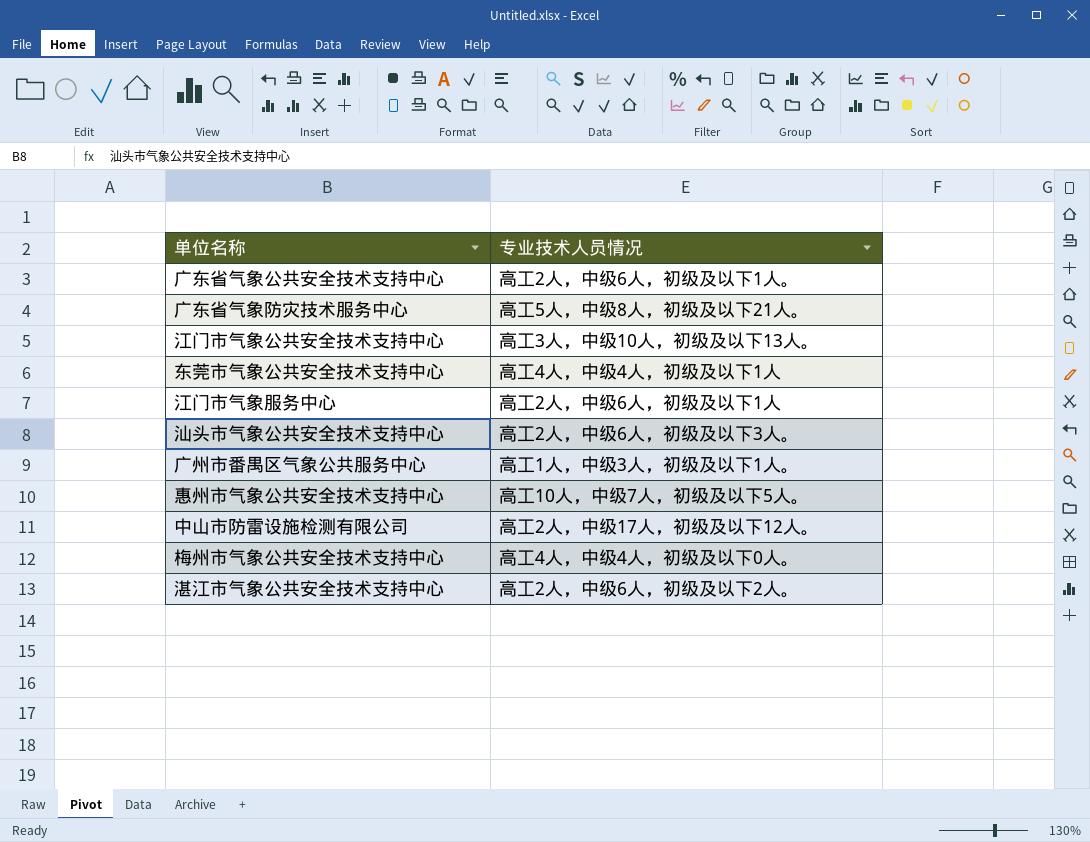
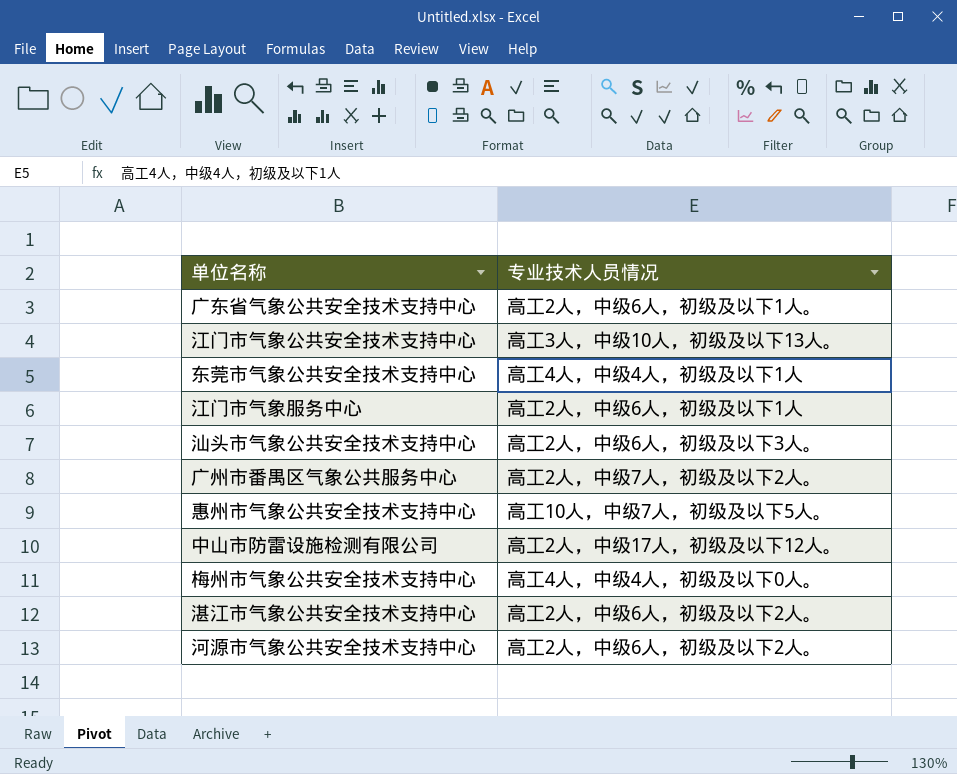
row 广东省气象防灾技术服务中心: 高工5人，中级8人，初级及以下21人。 -> none
广州市番禺区气象公共服务中心 | 专业技术人员情况: 高工1人，中级3人，初级及以下1人。 -> 高工2人，中级7人，初级及以下2人。
row 河源市气象公共安全技术支持中心: none -> 高工2人，中级6人，初级及以下2人。

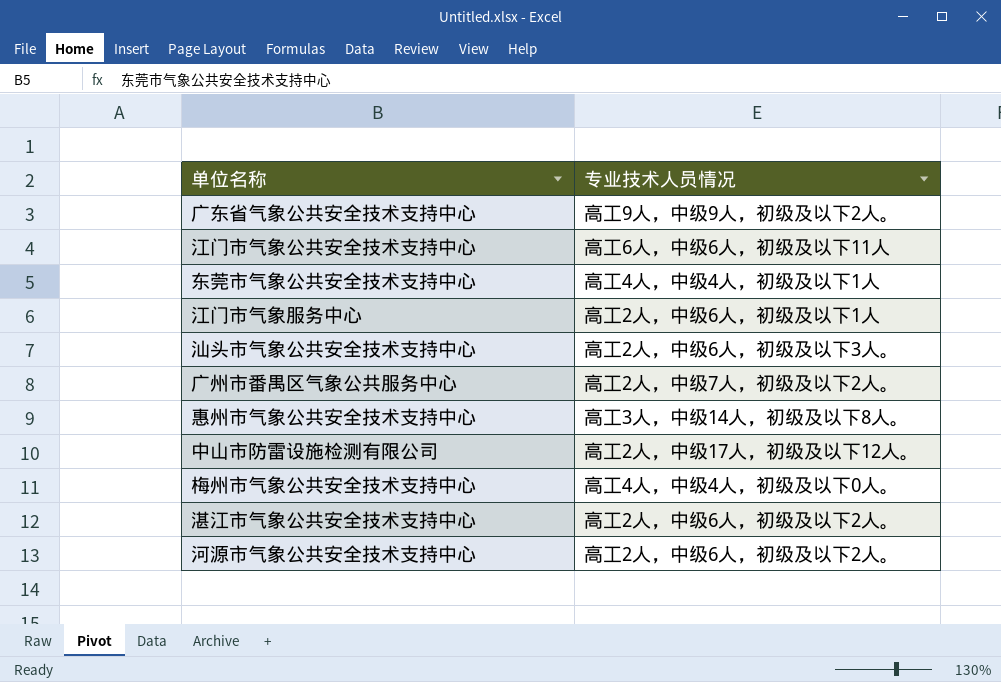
广东省气象公共安全技术支持中心 | 专业技术人员情况: 高工2人，中级6人，初级及以下1人。 -> 高工9人，中级9人，初级及以下2人。
江门市气象公共安全技术支持中心 | 专业技术人员情况: 高工3人，中级10人，初级及以下13人。 -> 高工6人，中级6人，初级及以下11人
惠州市气象公共安全技术支持中心 | 专业技术人员情况: 高工10人，中级7人，初级及以下5人。 -> 高工3人，中级14人，初级及以下8人。

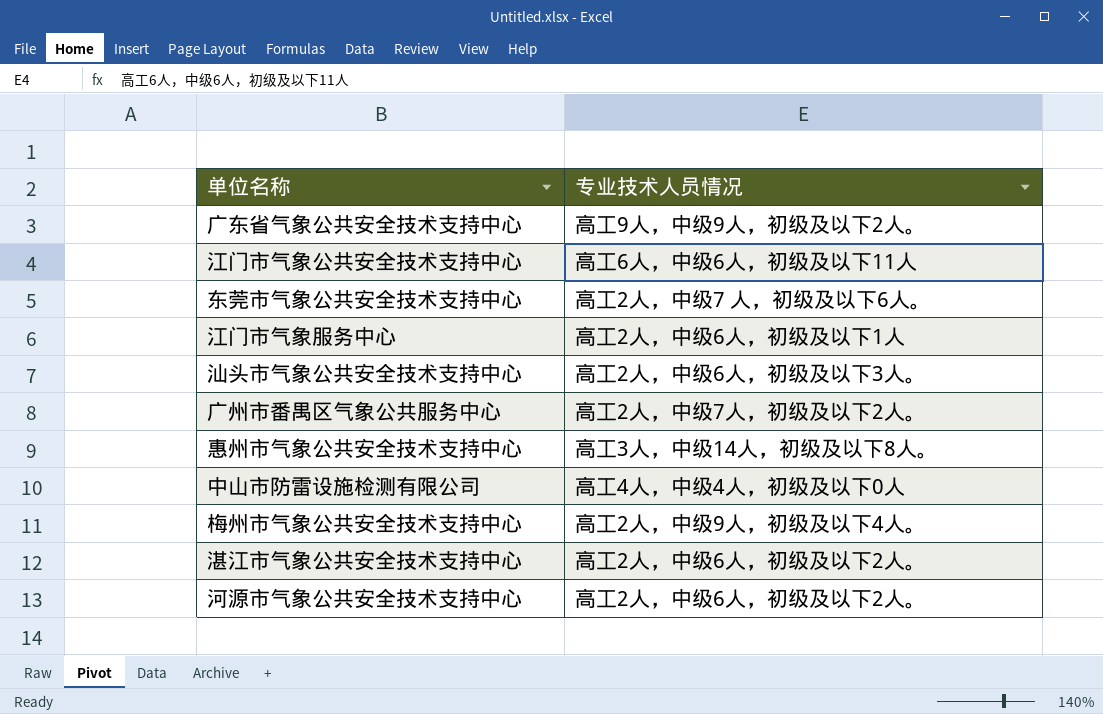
东莞市气象公共安全技术支持中心 | 专业技术人员情况: 高工4人，中级4人，初级及以下1人 -> 高工2人，中级7 人，初级及以下6人。
中山市防雷设施检测有限公司 | 专业技术人员情况: 高工2人，中级17人，初级及以下12人。 -> 高工4人，中级4人，初级及以下0人
梅州市气象公共安全技术支持中心 | 专业技术人员情况: 高工4人，中级4人，初级及以下0人。 -> 高工2人，中级9人，初级及以下4人。

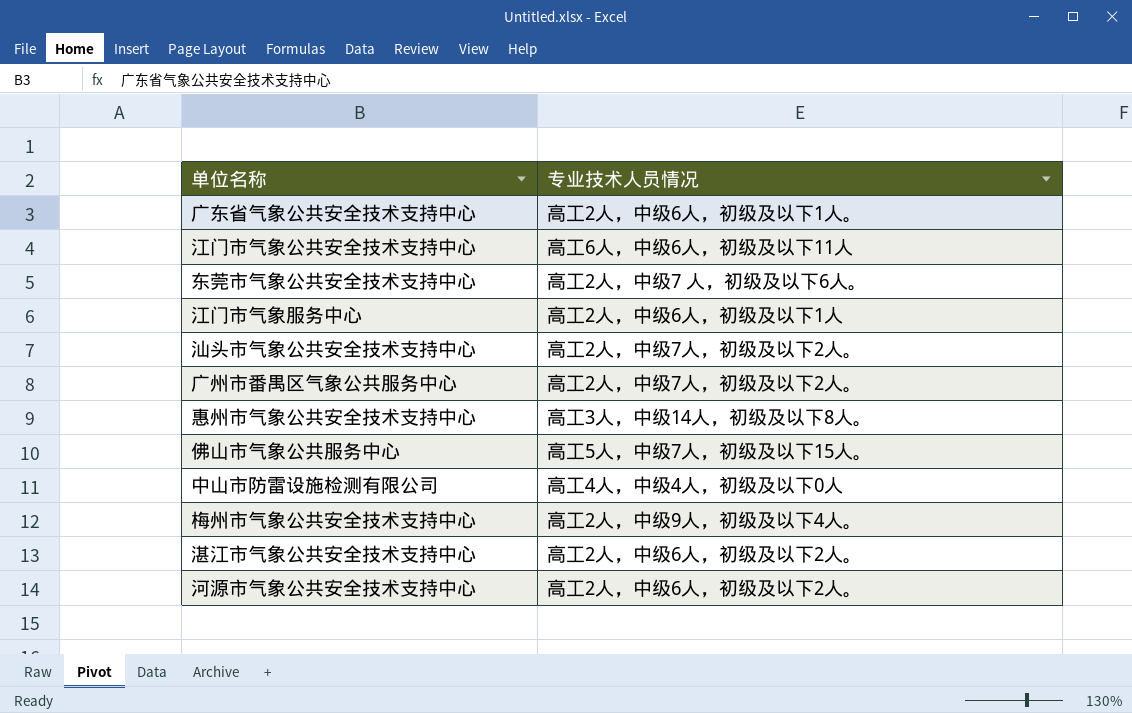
广东省气象公共安全技术支持中心 | 专业技术人员情况: 高工9人，中级9人，初级及以下2人。 -> 高工2人，中级6人，初级及以下1人。
汕头市气象公共安全技术支持中心 | 专业技术人员情况: 高工2人，中级6人，初级及以下3人。 -> 高工2人，中级7人，初级及以下2人。
row 佛山市气象公共服务中心: none -> 高工5人，中级7人，初级及以下15人。

